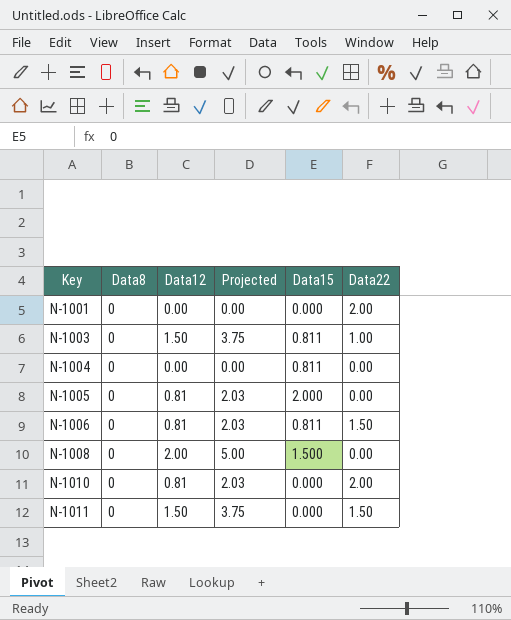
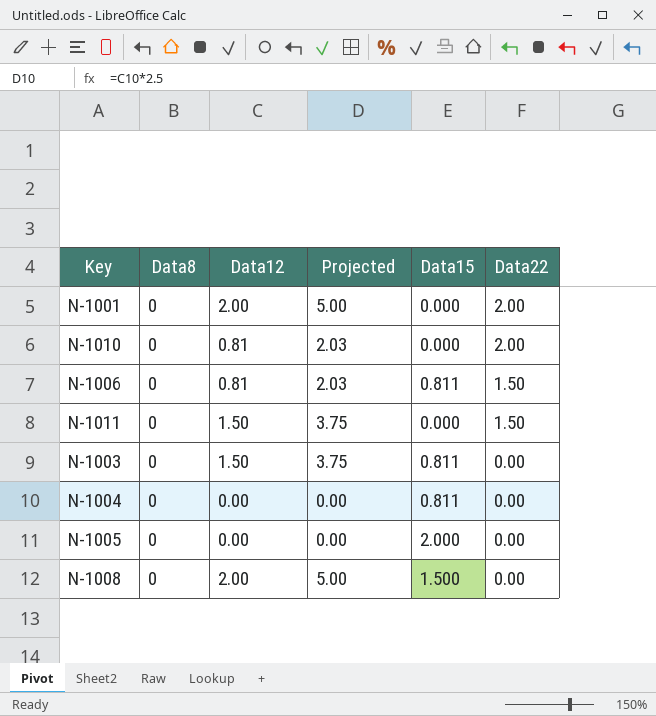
row order: Key ascending -> Data22 descending
N-1001 | Data12: 0.00 -> 2.00
N-1001 | Projected: 0.00 -> 5.00
N-1003 | Data22: 1.00 -> 0.00
N-1005 | Data12: 0.81 -> 0.00
N-1005 | Projected: 2.03 -> 0.00

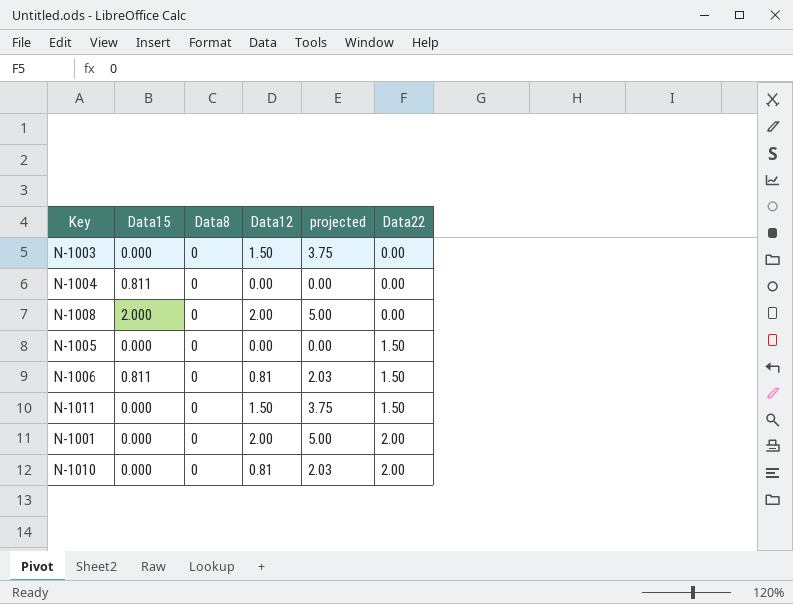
row order: Data22 descending -> Data22 ascending
column Data15 | position: 5 -> 2
column name: Projected -> projected
N-1003 | Data15: 0.811 -> 0.000
N-1008 | Data15: 1.500 -> 2.000
N-1005 | Data15: 2.000 -> 0.000
N-1005 | Data22: 0.00 -> 1.50

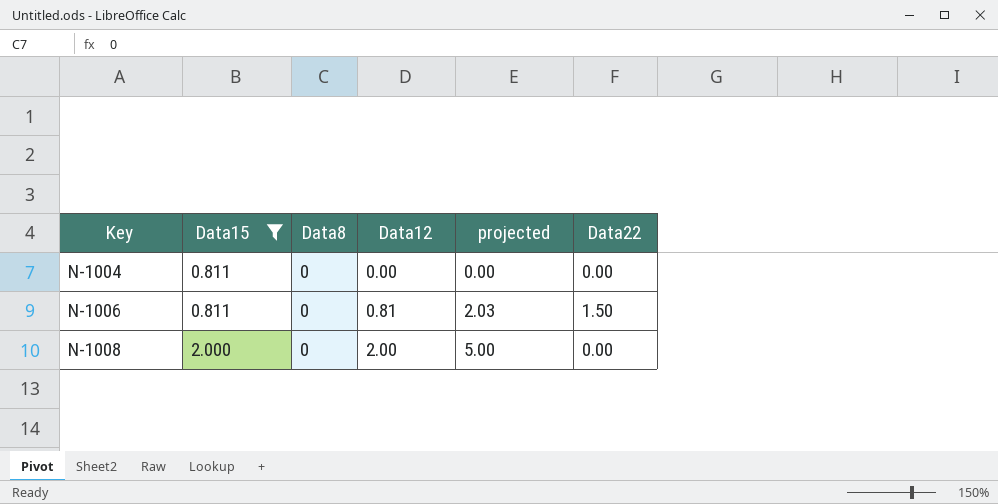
filter: none -> Data15 != 0.000
row order: Data22 ascending -> Key ascending

